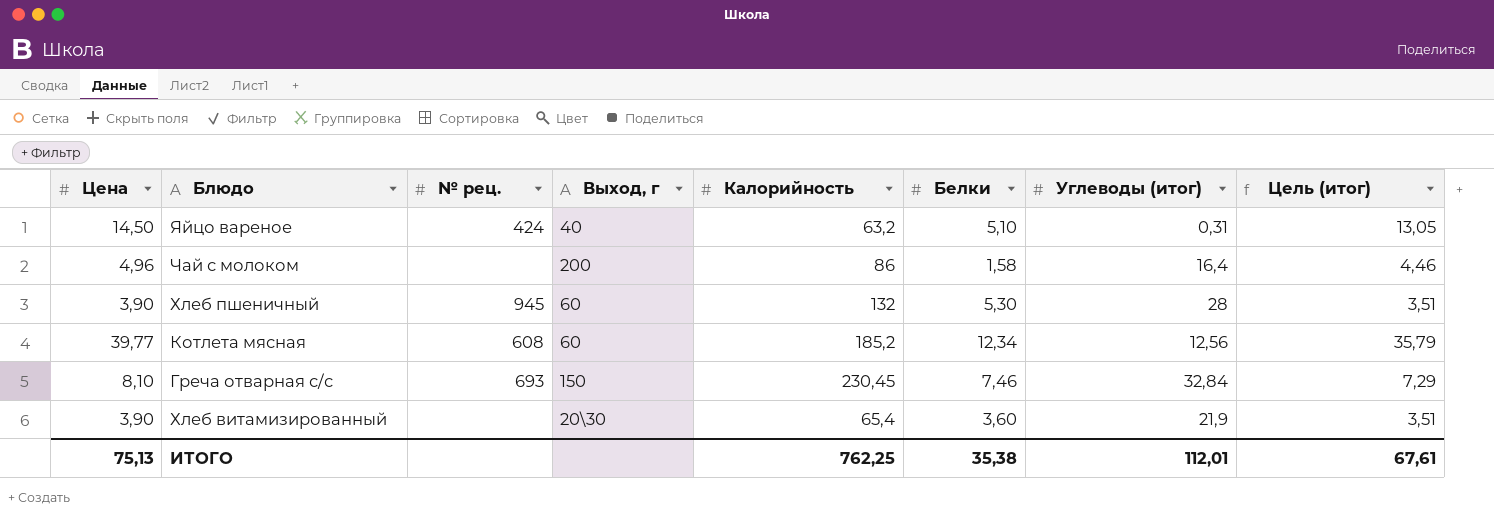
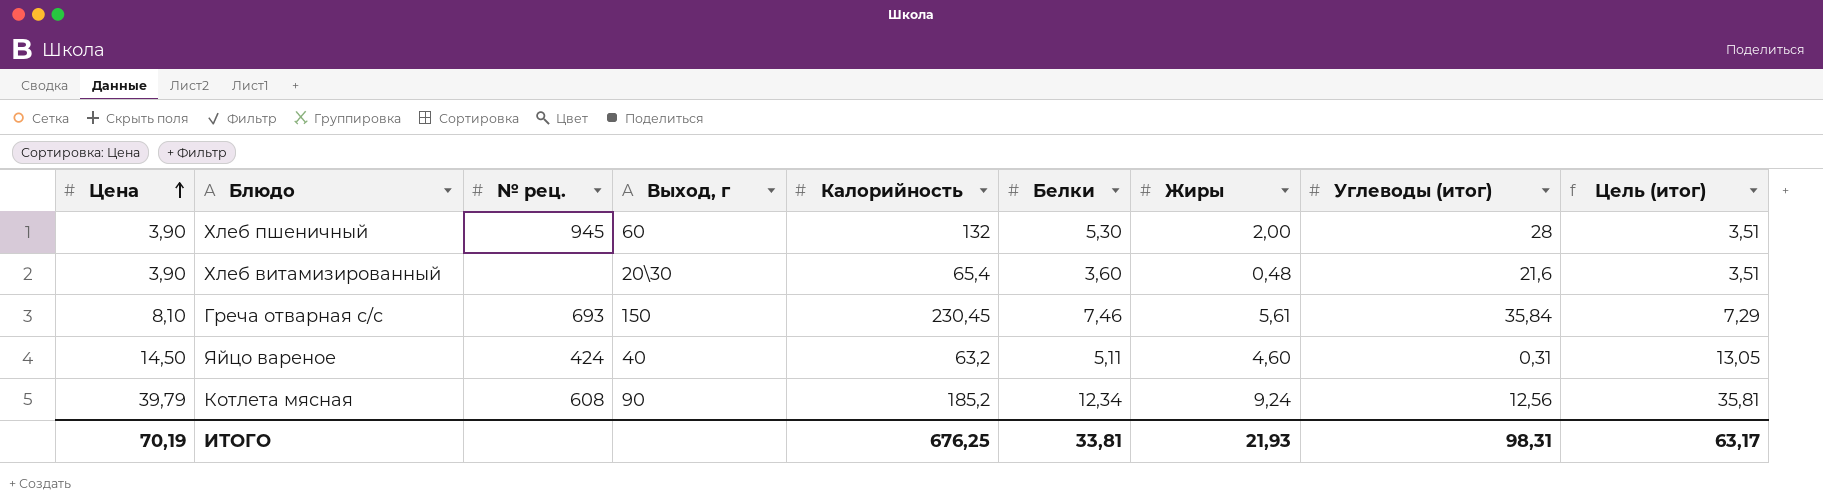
row order: none -> Цена ascending
column Жиры | position: none -> 7
row Чай с молоком: 4,96 | none | 200 | 86 | 1,58 | 16,4 | 4,46 -> none
Хлеб витамизированный | Углеводы (итог): 21,9 -> 21,6
Греча отварная с/с | Углеводы (итог): 32,84 -> 35,84
Яйцо вареное | Белки: 5,10 -> 5,11
Котлета мясная | Цена: 39,77 -> 39,79
Котлета мясная | Выход, г: 60 -> 90
Котлета мясная | Цель (итог): 35,79 -> 35,81
ИТОГО | Цена: 75,13 -> 70,19
ИТОГО | Калорийность: 762,25 -> 676,25
ИТОГО | Белки: 35,38 -> 33,81
ИТОГО | Углеводы (итог): 112,01 -> 98,31
ИТОГО | Цель (итог): 67,61 -> 63,17

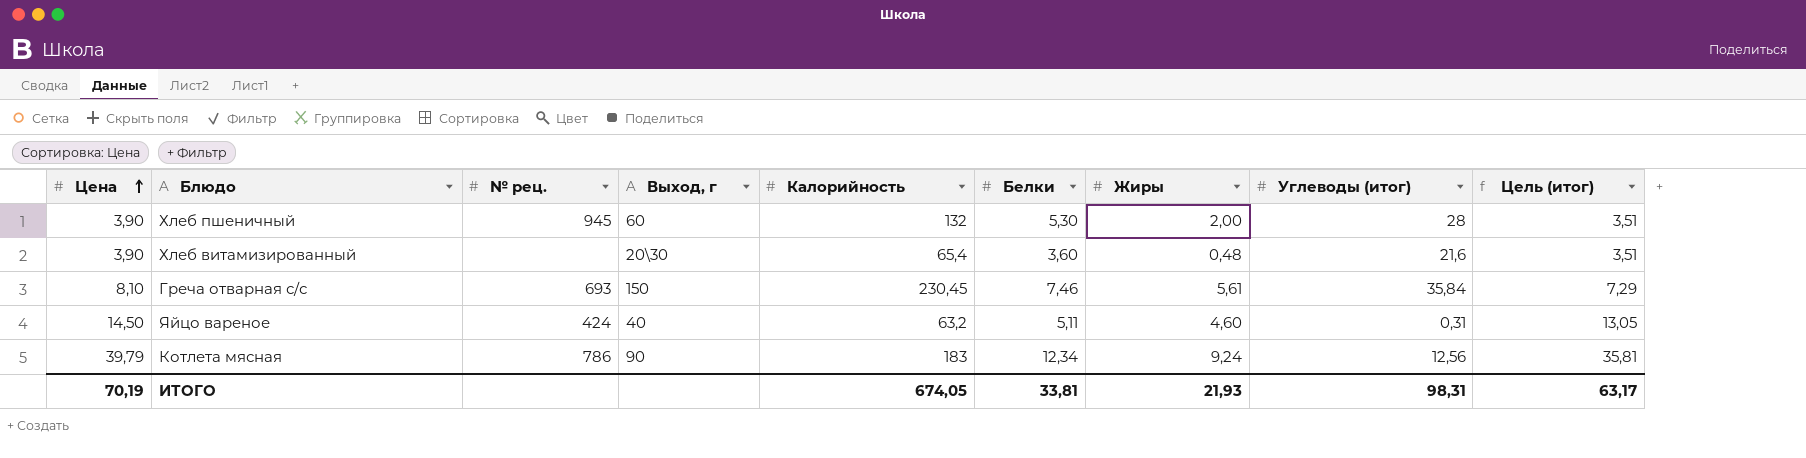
Котлета мясная | № рец.: 608 -> 786
Котлета мясная | Калорийность: 185,2 -> 183
ИТОГО | Калорийность: 676,25 -> 674,05

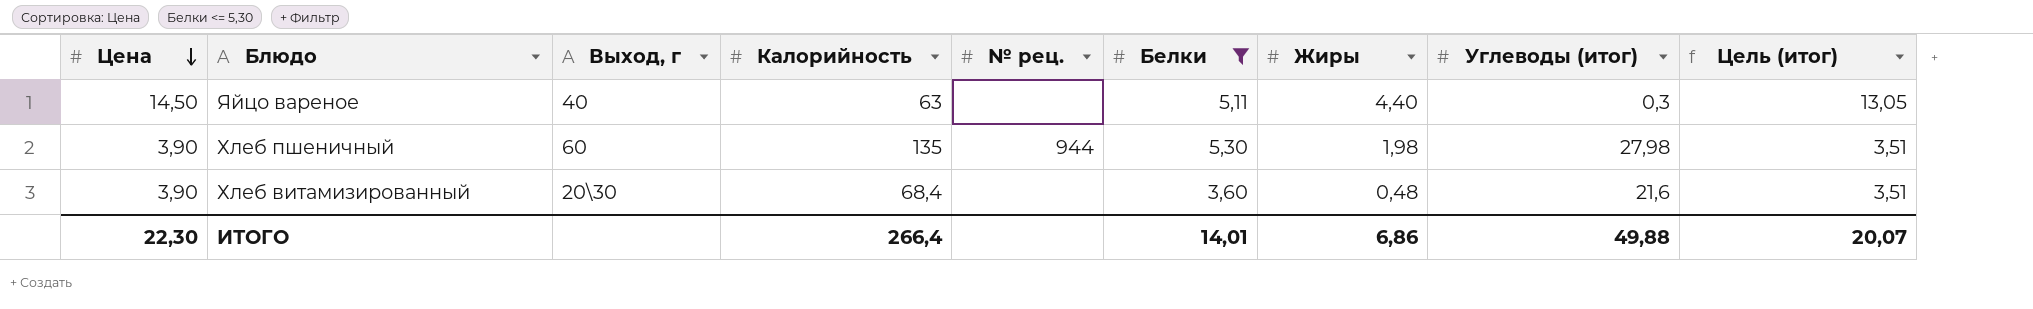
filter: none -> Белки <= 5,30
row order: Цена ascending -> Цена descending
column № рец. | position: 3 -> 5
Яйцо вареное | Калорийность: 63,2 -> 63
Яйцо вареное | № рец.: 424 -> none
Яйцо вареное | Жиры: 4,60 -> 4,40
Яйцо вареное | Углеводы (итог): 0,31 -> 0,3
Хлеб пшеничный | Калорийность: 132 -> 135
Хлеб пшеничный | № рец.: 945 -> 944
Хлеб пшеничный | Жиры: 2,00 -> 1,98
Хлеб пшеничный | Углеводы (итог): 28 -> 27,98
Хлеб витамизированный | Калорийность: 65,4 -> 68,4
ИТОГО | Цена: 70,19 -> 22,30
ИТОГО | Калорийность: 674,05 -> 266,4
ИТОГО | Белки: 33,81 -> 14,01
ИТОГО | Жиры: 21,93 -> 6,86
ИТОГО | Углеводы (итог): 98,31 -> 49,88
ИТОГО | Цель (итог): 63,17 -> 20,07

